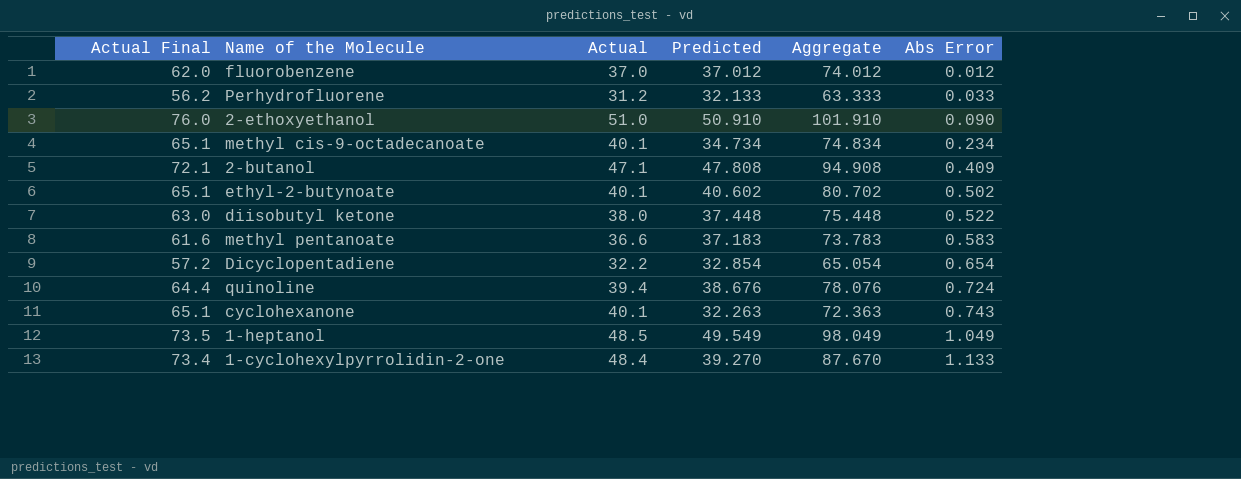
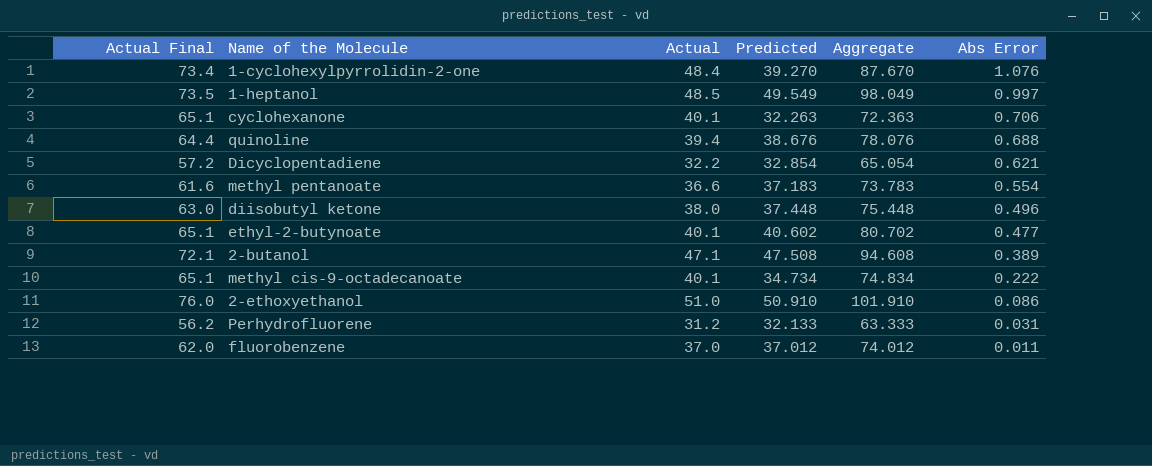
row order: Abs Error ascending -> Abs Error descending
1-cyclohexylpyrrolidin-2-one | Abs Error: 1.133 -> 1.076
1-heptanol | Abs Error: 1.049 -> 0.997
cyclohexanone | Abs Error: 0.743 -> 0.706
quinoline | Abs Error: 0.724 -> 0.688
Dicyclopentadiene | Abs Error: 0.654 -> 0.621
methyl pentanoate | Abs Error: 0.583 -> 0.554
diisobutyl ketone | Abs Error: 0.522 -> 0.496
ethyl-2-butynoate | Abs Error: 0.502 -> 0.477
2-butanol | Predicted: 47.808 -> 47.508
2-butanol | Aggregate: 94.908 -> 94.608
2-butanol | Abs Error: 0.409 -> 0.389
methyl cis-9-octadecanoate | Abs Error: 0.234 -> 0.222
2-ethoxyethanol | Abs Error: 0.090 -> 0.086
Perhydrofluorene | Abs Error: 0.033 -> 0.031
fluorobenzene | Abs Error: 0.012 -> 0.011

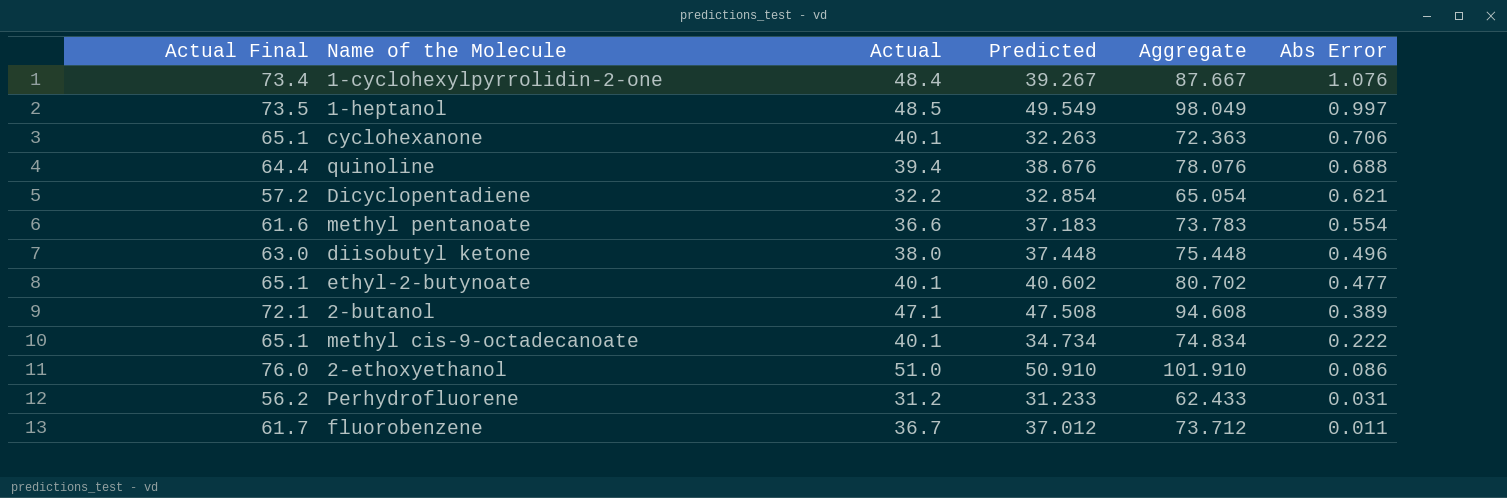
1-cyclohexylpyrrolidin-2-one | Predicted: 39.270 -> 39.267
1-cyclohexylpyrrolidin-2-one | Aggregate: 87.670 -> 87.667
Perhydrofluorene | Predicted: 32.133 -> 31.233
Perhydrofluorene | Aggregate: 63.333 -> 62.433
fluorobenzene | Actual Final: 62.0 -> 61.7
fluorobenzene | Actual: 37.0 -> 36.7
fluorobenzene | Aggregate: 74.012 -> 73.712

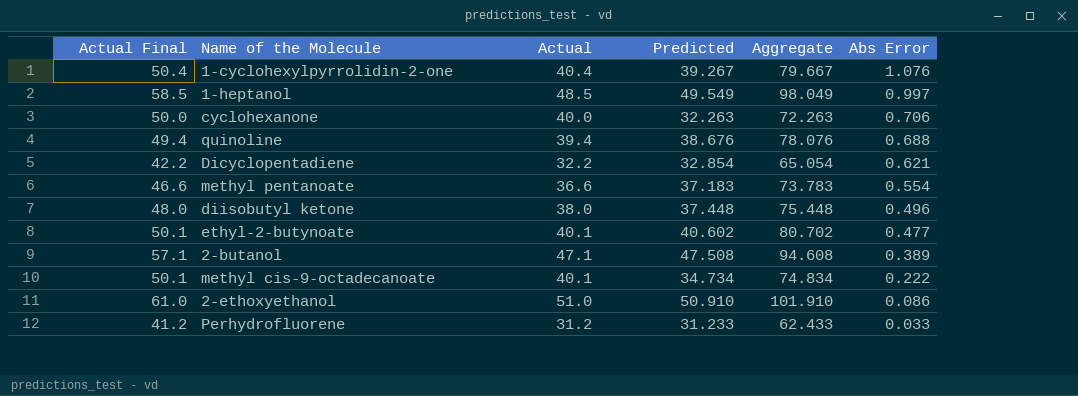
column Actual Final | formula: [Actual] + 25 -> [Actual] + 10
row fluorobenzene: 61.7 | 36.7 | 37.012 | 73.712 | 0.011 -> none
1-cyclohexylpyrrolidin-2-one | Actual: 48.4 -> 40.4
1-cyclohexylpyrrolidin-2-one | Aggregate: 87.667 -> 79.667
cyclohexanone | Actual: 40.1 -> 40.0
cyclohexanone | Aggregate: 72.363 -> 72.263
Perhydrofluorene | Abs Error: 0.031 -> 0.033

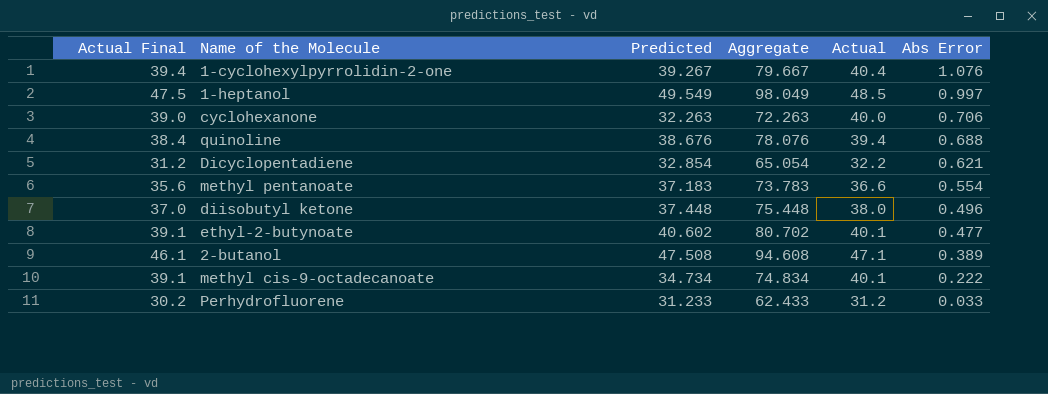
column Actual Final | formula: [Actual] + 10 -> [Actual] - 1
column Actual | position: 3 -> 5
row 2-ethoxyethanol: 61.0 | 51.0 | 50.910 | 101.910 | 0.086 -> none

